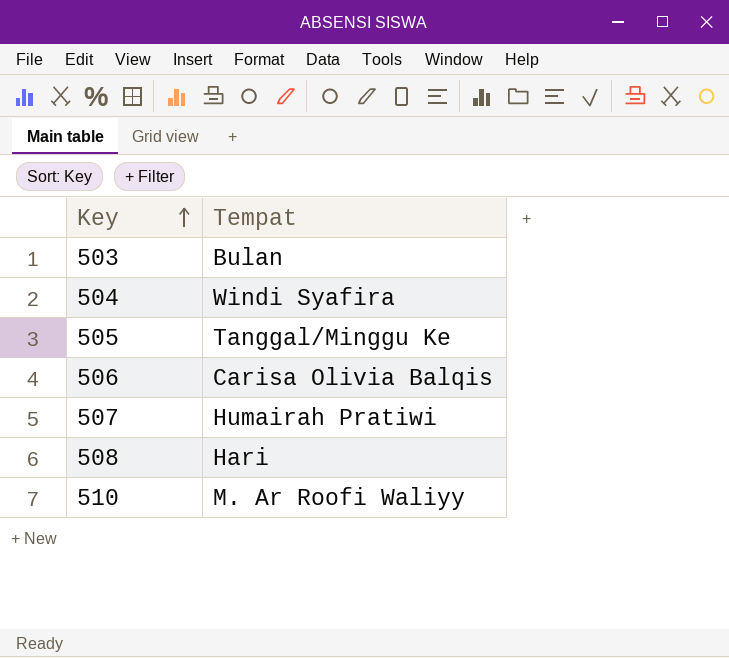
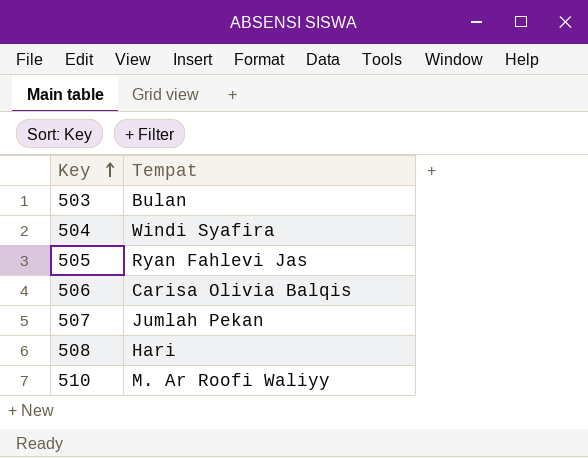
505 | Tempat: Tanggal/Minggu Ke -> Ryan Fahlevi Jas
507 | Tempat: Humairah Pratiwi -> Jumlah Pekan

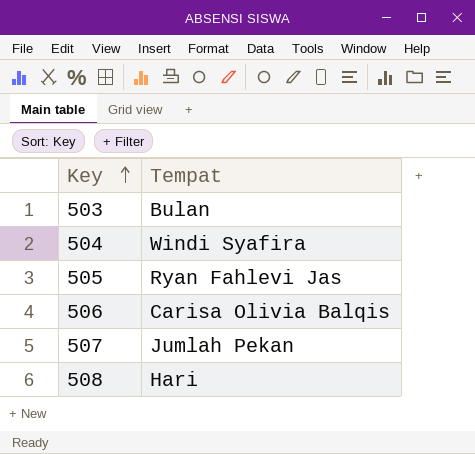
row 510: M. Ar Roofi Waliyy -> none

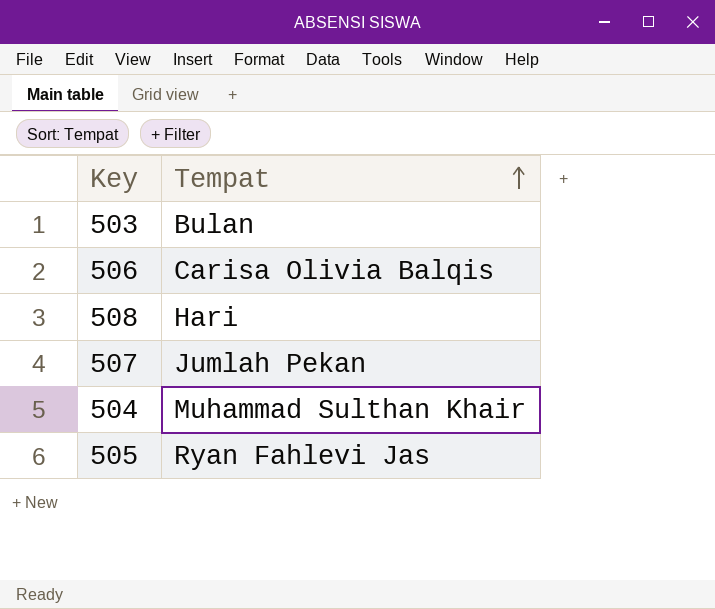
row order: Key ascending -> Tempat ascending
504 | Tempat: Windi Syafira -> Muhammad Sulthan Khair

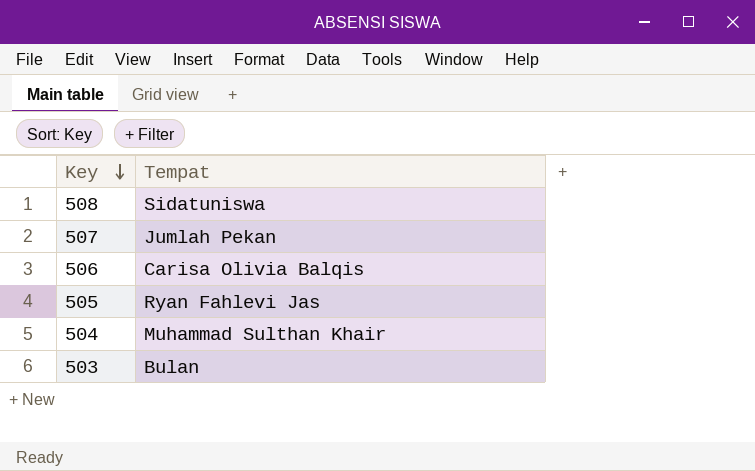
row order: Tempat ascending -> Key descending
508 | Tempat: Hari -> Sidatuniswa

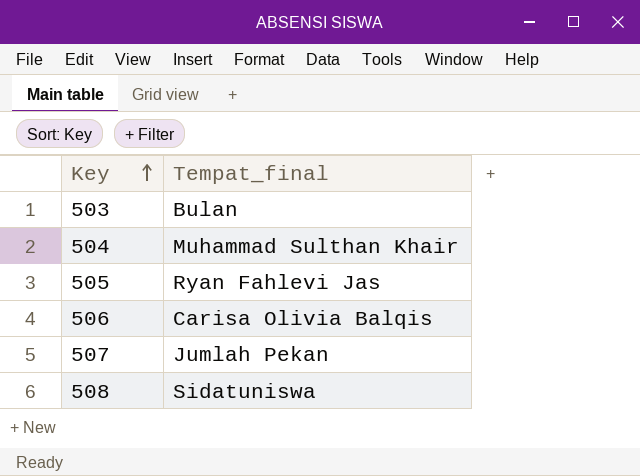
row order: Key descending -> Key ascending
column name: Tempat -> Tempat_final

